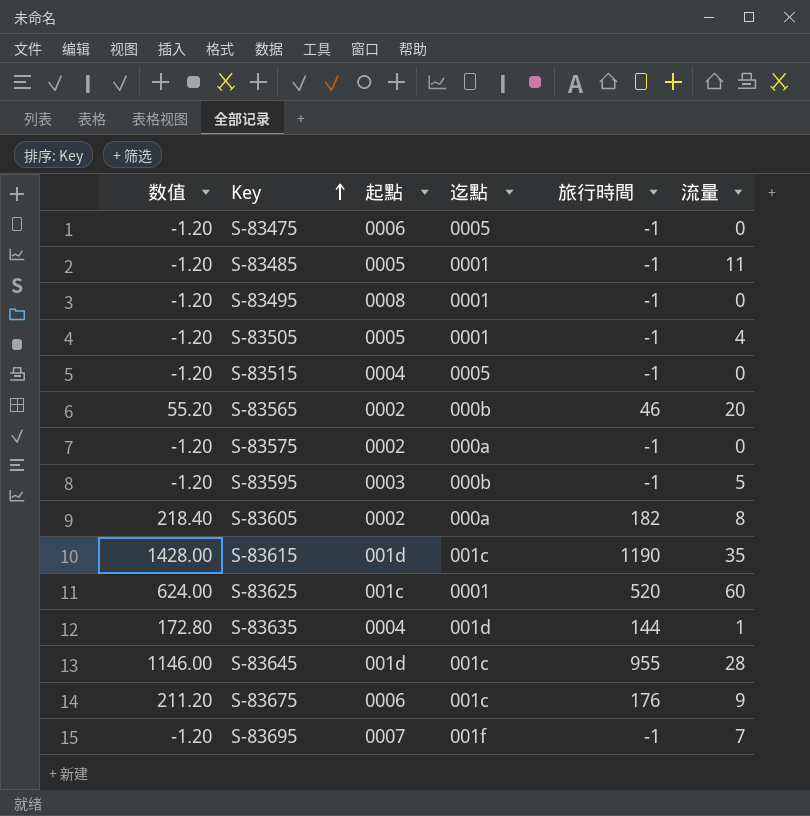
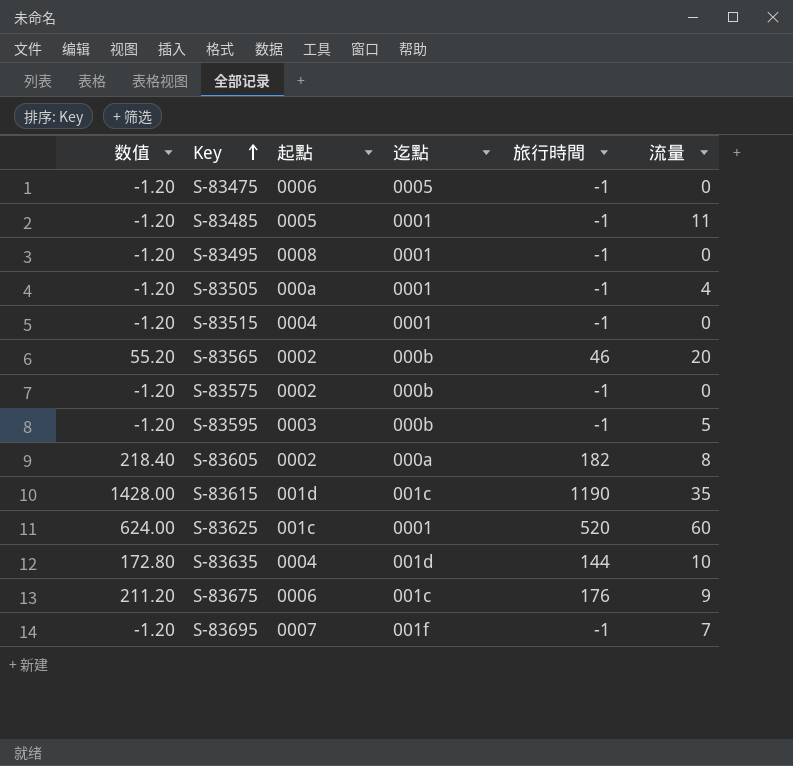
row S-83645: 1146.00 | 001d | 001c | 955 | 28 -> none
S-83505 | 起點: 0005 -> 000a
S-83515 | 迄點: 0005 -> 0001
S-83575 | 迄點: 000a -> 000b
S-83635 | 流量: 1 -> 10

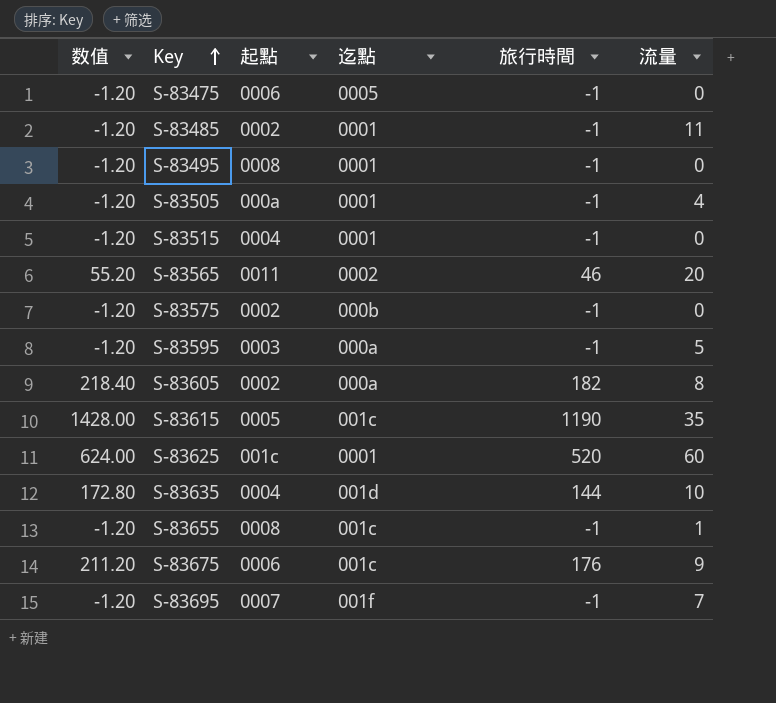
S-83485 | 起點: 0005 -> 0002
S-83565 | 起點: 0002 -> 0011
S-83565 | 迄點: 000b -> 0002
S-83595 | 迄點: 000b -> 000a
S-83615 | 起點: 001d -> 0005
row S-83655: none -> -1.20 | 0008 | 001c | -1 | 1

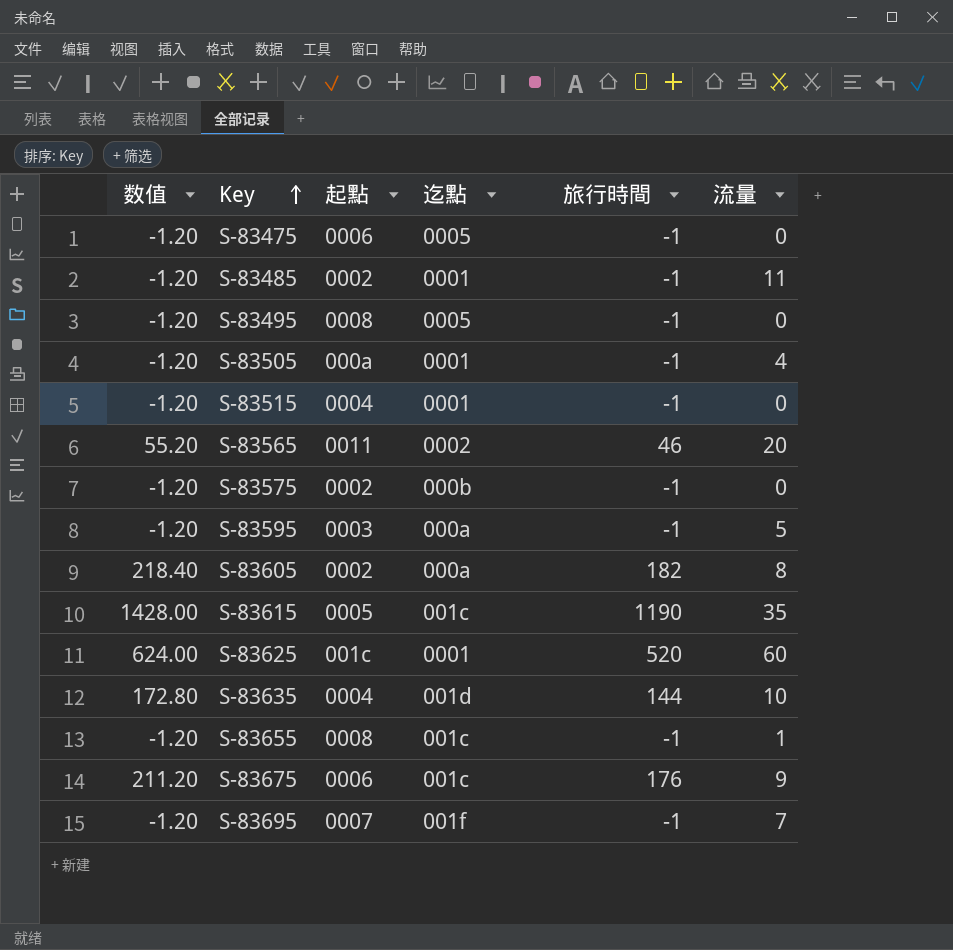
S-83495 | 迄點: 0001 -> 0005

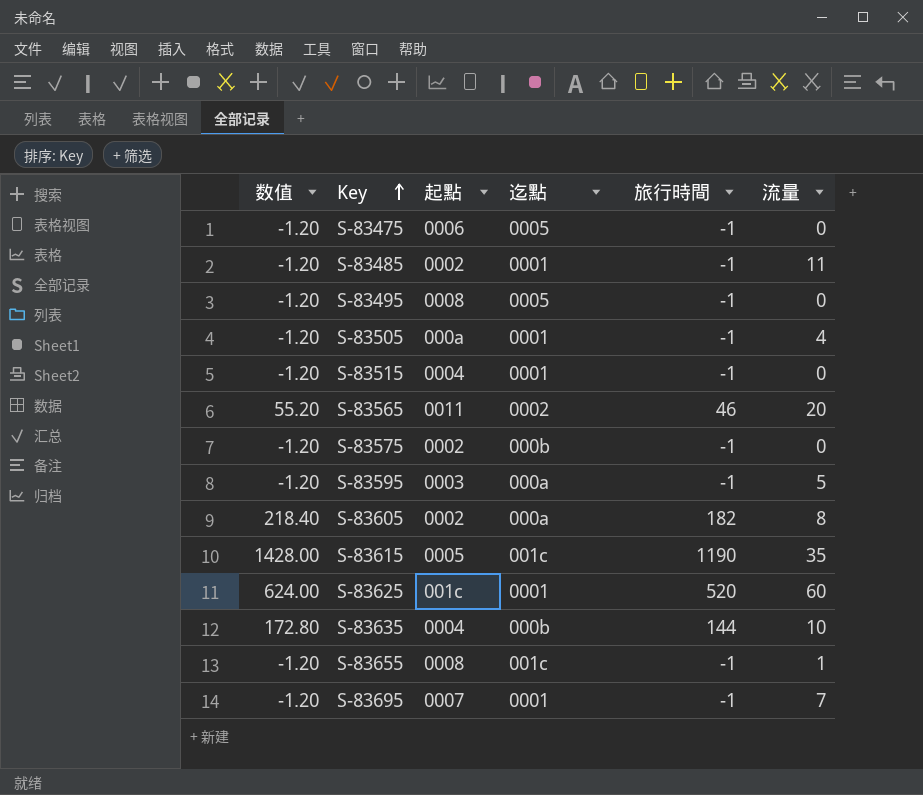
row S-83675: 211.20 | 0006 | 001c | 176 | 9 -> none
S-83635 | 迄點: 001d -> 000b
S-83695 | 迄點: 001f -> 0001

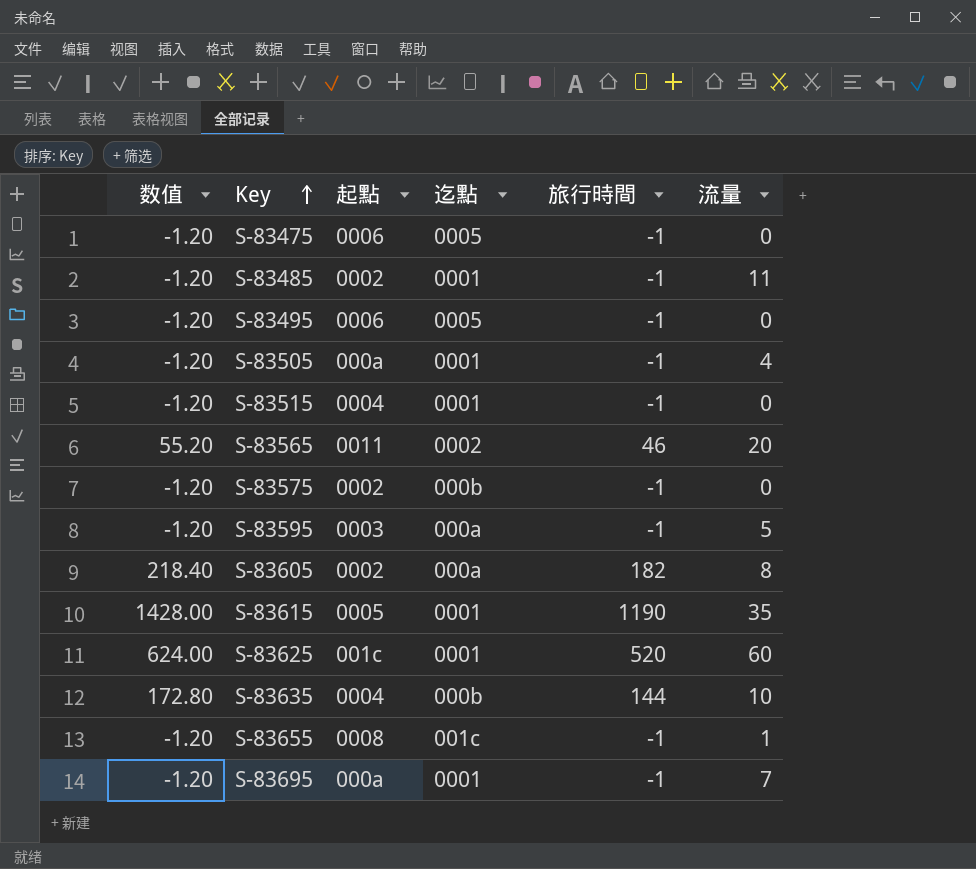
S-83495 | 起點: 0008 -> 0006
S-83615 | 迄點: 001c -> 0001
S-83695 | 起點: 0007 -> 000a

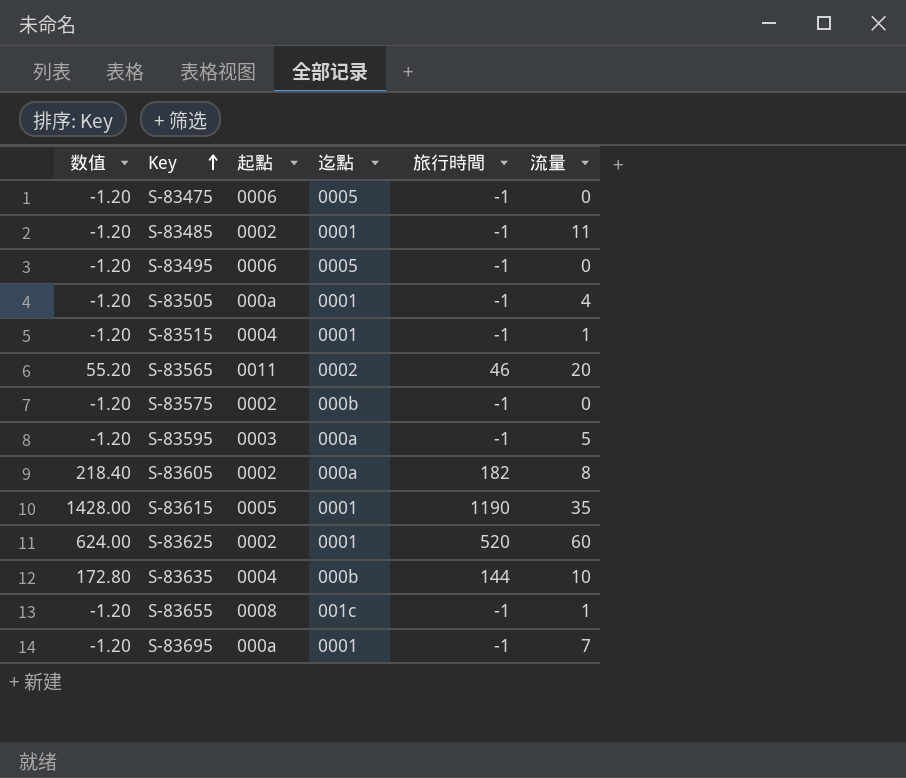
S-83515 | 流量: 0 -> 1
S-83625 | 起點: 001c -> 0002

